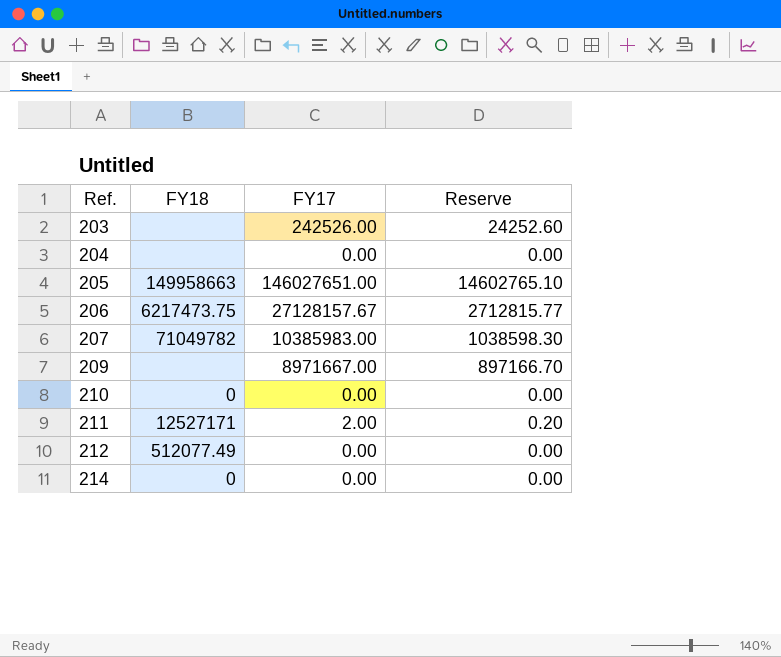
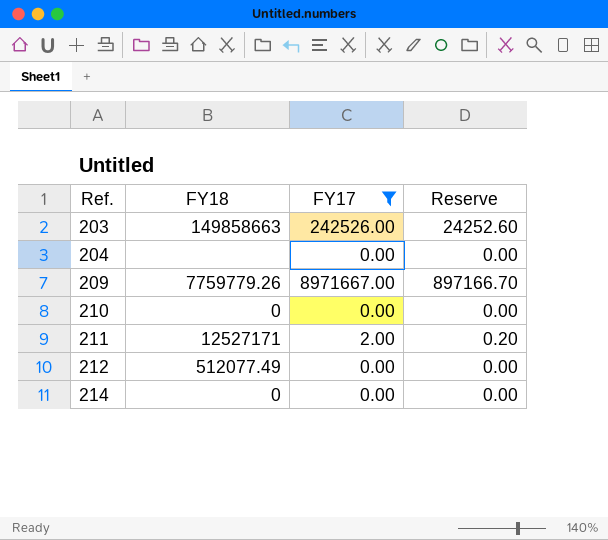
filter: none -> FY17 <= 8971667.00
203 | FY18: none -> 149858663
209 | FY18: none -> 7759779.26

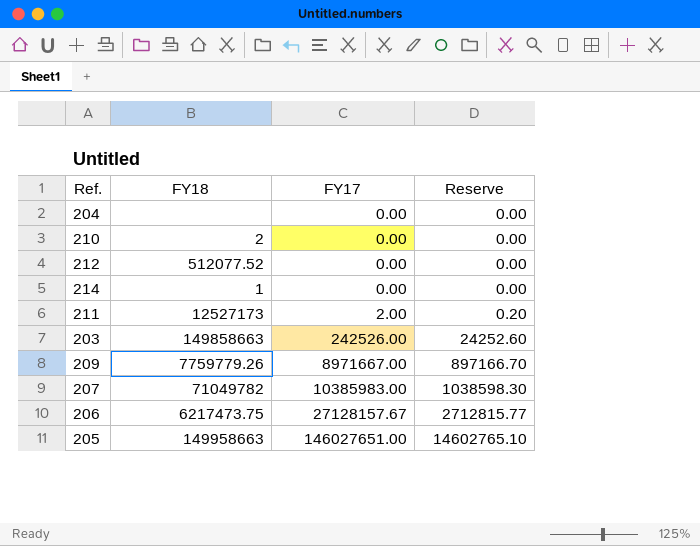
filter: FY17 <= 8971667.00 -> none
row order: Ref. ascending -> FY17 ascending
210 | FY18: 0 -> 2
212 | FY18: 512077.49 -> 512077.52
214 | FY18: 0 -> 1
211 | FY18: 12527171 -> 12527173

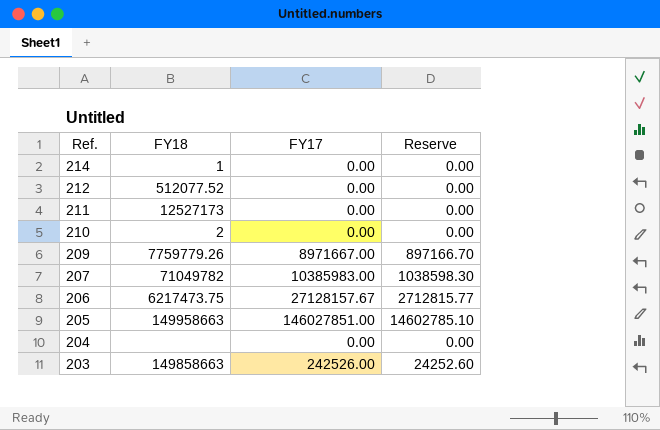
row order: FY17 ascending -> Ref. descending
211 | FY17: 2.00 -> 0.00
211 | Reserve: 0.20 -> 0.00
205 | FY17: 146027651.00 -> 146027851.00
205 | Reserve: 14602765.10 -> 14602785.10

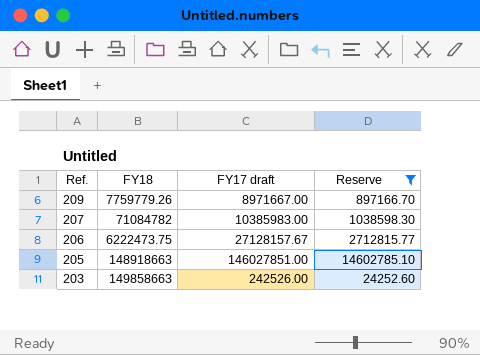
filter: none -> Reserve != 0.00
column name: FY17 -> FY17 draft
207 | FY18: 71049782 -> 71084782
206 | FY18: 6217473.75 -> 6222473.75
205 | FY18: 149958663 -> 148918663

